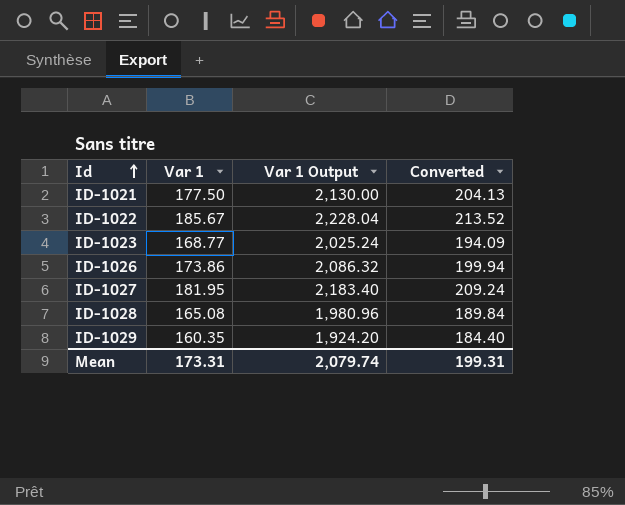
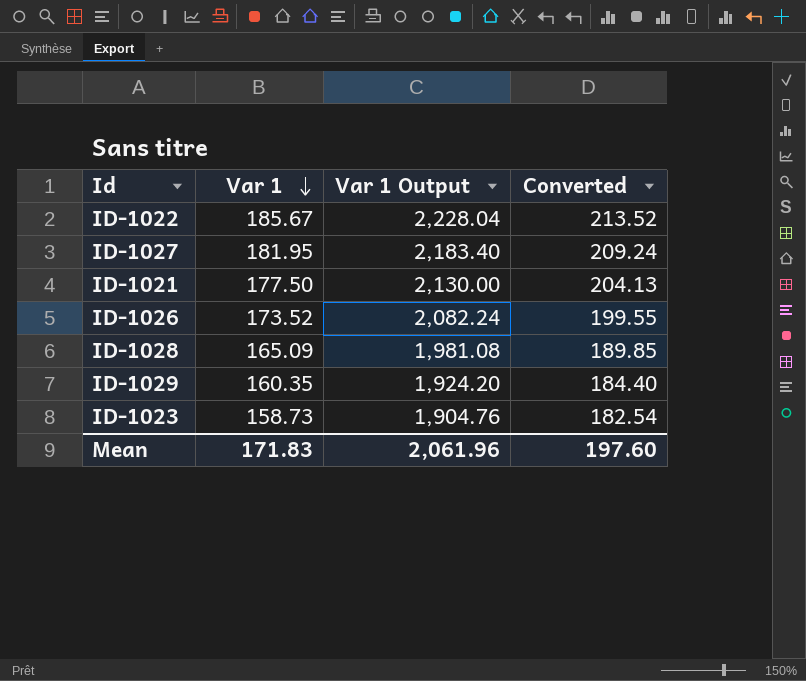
row order: Id ascending -> Var 1 descending
ID-1026 | Var 1: 173.86 -> 173.52
ID-1026 | Var 1 Output: 2,086.32 -> 2,082.24
ID-1026 | Converted: 199.94 -> 199.55
ID-1028 | Var 1: 165.08 -> 165.09
ID-1028 | Var 1 Output: 1,980.96 -> 1,981.08
ID-1028 | Converted: 189.84 -> 189.85
ID-1023 | Var 1: 168.77 -> 158.73
ID-1023 | Var 1 Output: 2,025.24 -> 1,904.76
ID-1023 | Converted: 194.09 -> 182.54
Mean | Var 1: 173.31 -> 171.83
Mean | Var 1 Output: 2,079.74 -> 2,061.96
Mean | Converted: 199.31 -> 197.60

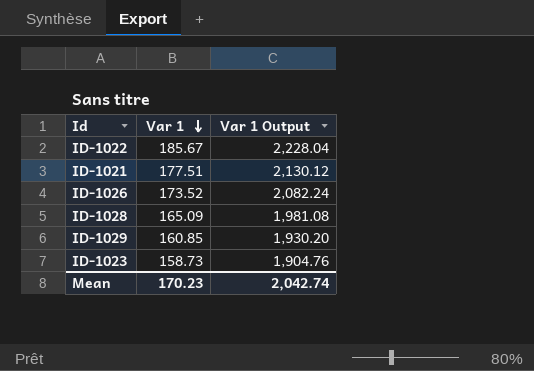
column Converted | formula: [Var 1] * 1.15 -> none
row ID-1027: 181.95 | 2,183.40 | 209.24 -> none
ID-1021 | Var 1: 177.50 -> 177.51
ID-1021 | Var 1 Output: 2,130.00 -> 2,130.12
ID-1029 | Var 1: 160.35 -> 160.85
ID-1029 | Var 1 Output: 1,924.20 -> 1,930.20
Mean | Var 1: 171.83 -> 170.23
Mean | Var 1 Output: 2,061.96 -> 2,042.74

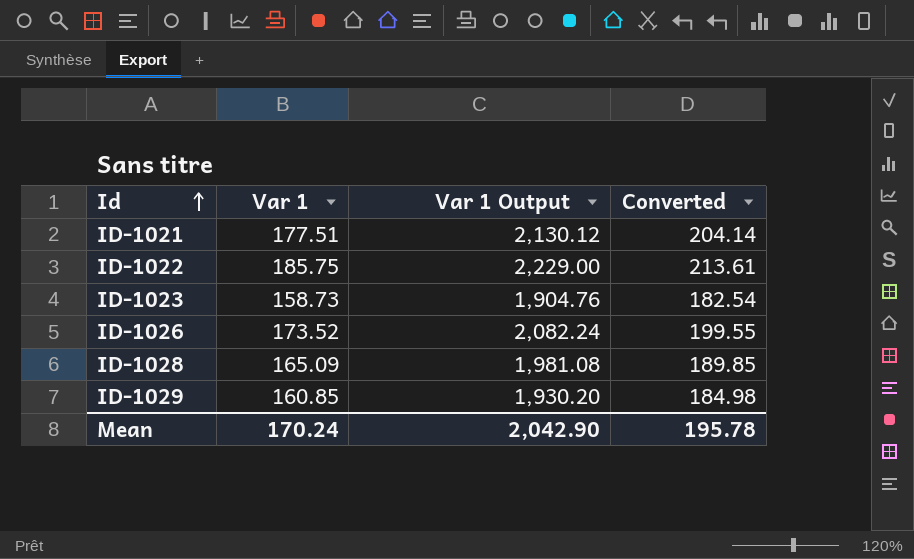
row order: Var 1 descending -> Id ascending
column Converted | formula: none -> [Var 1] * 1.15
ID-1022 | Var 1: 185.67 -> 185.75
ID-1022 | Var 1 Output: 2,228.04 -> 2,229.00
Mean | Var 1: 170.23 -> 170.24
Mean | Var 1 Output: 2,042.74 -> 2,042.90

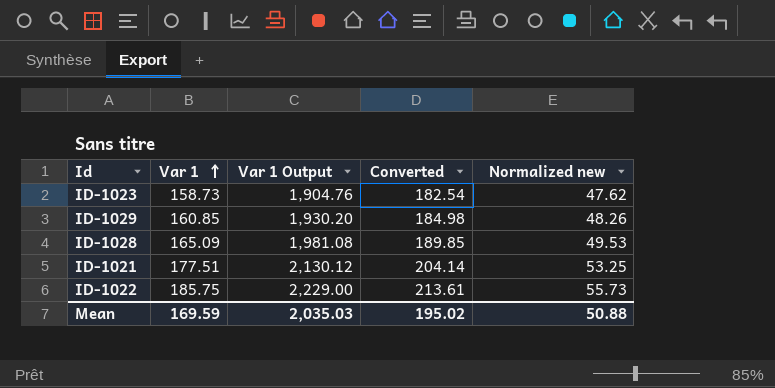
row order: Id ascending -> Var 1 ascending
column Normalized new | formula: none -> [Var 1] * 0.3
row ID-1026: 173.52 | 2,082.24 | 199.55 -> none
Mean | Var 1: 170.24 -> 169.59
Mean | Var 1 Output: 2,042.90 -> 2,035.03
Mean | Converted: 195.78 -> 195.02

